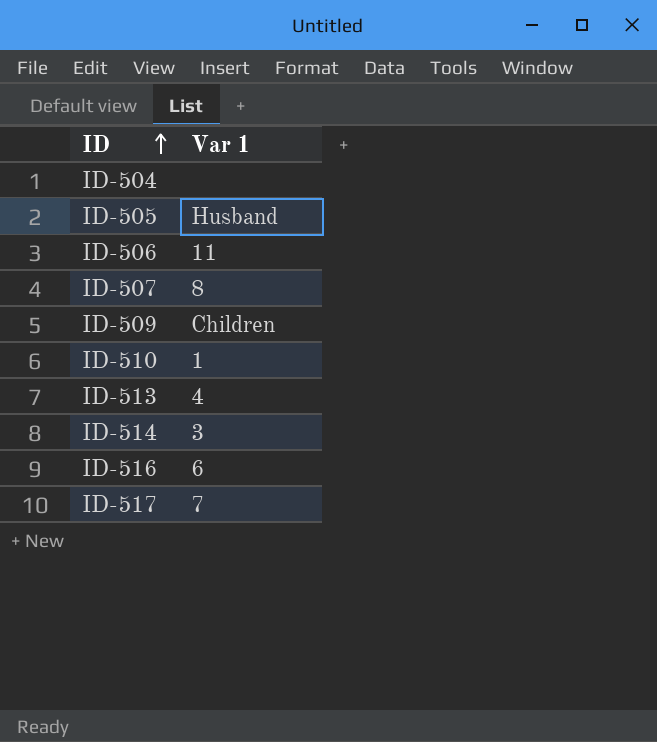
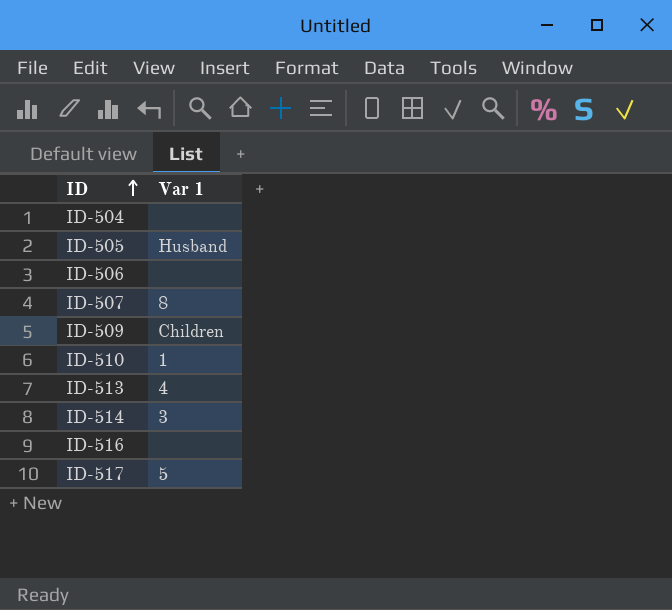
ID-506 | Var 1: 11 -> none
ID-516 | Var 1: 6 -> none
ID-517 | Var 1: 7 -> 5

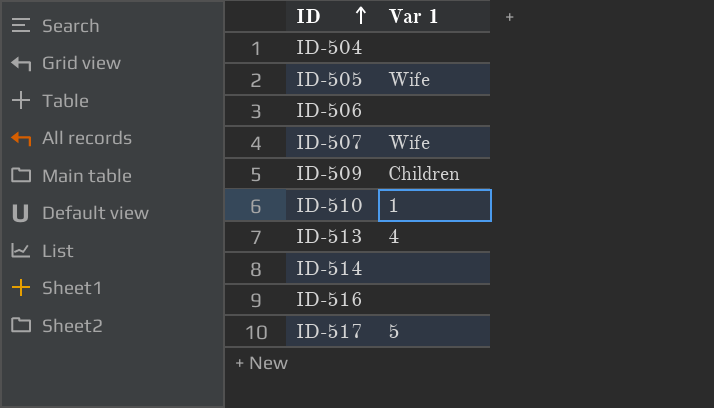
ID-505 | Var 1: Husband -> Wife
ID-507 | Var 1: 8 -> Wife
ID-514 | Var 1: 3 -> none

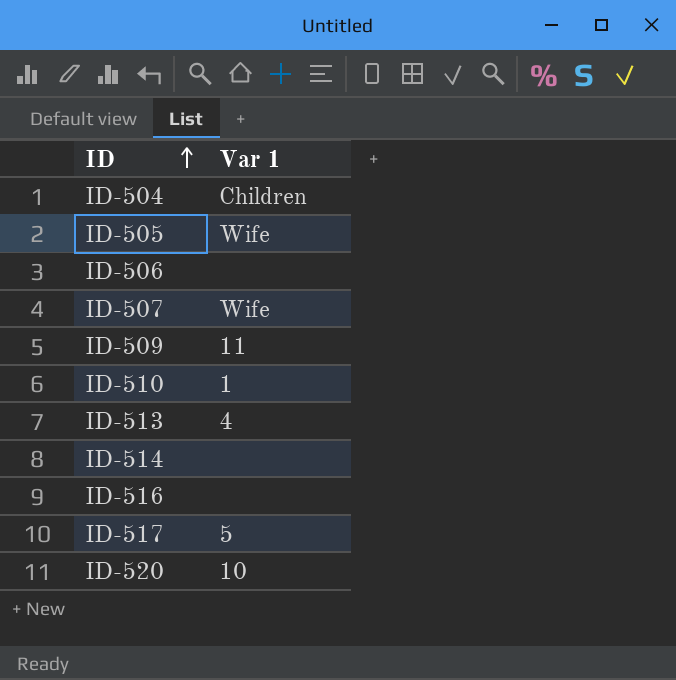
ID-504 | Var 1: none -> Children
ID-509 | Var 1: Children -> 11
row ID-520: none -> 10

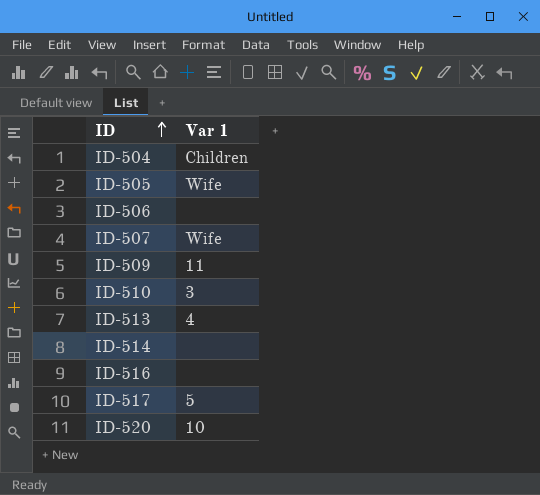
ID-510 | Var 1: 1 -> 3

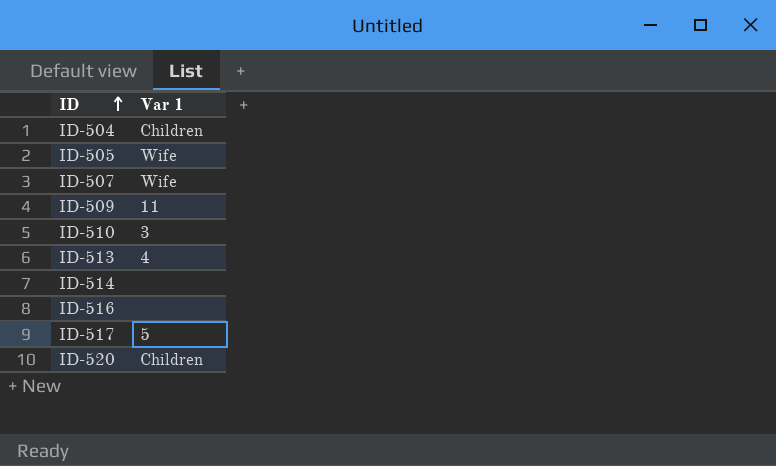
row ID-506: none -> none
ID-520 | Var 1: 10 -> Children

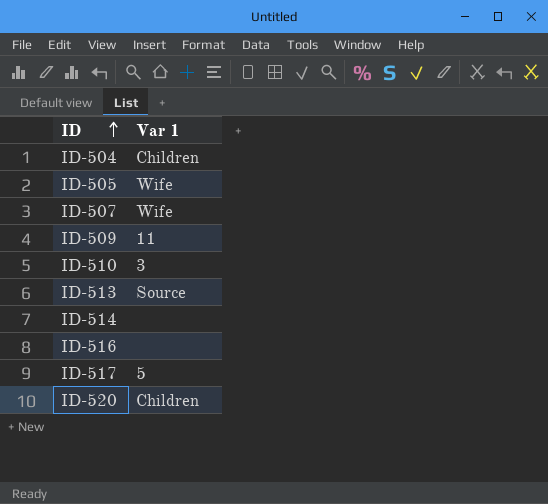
ID-513 | Var 1: 4 -> Source

